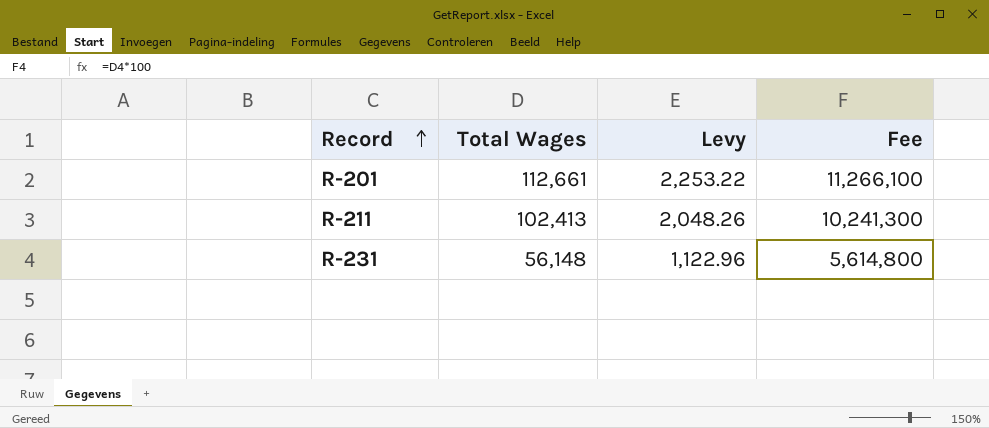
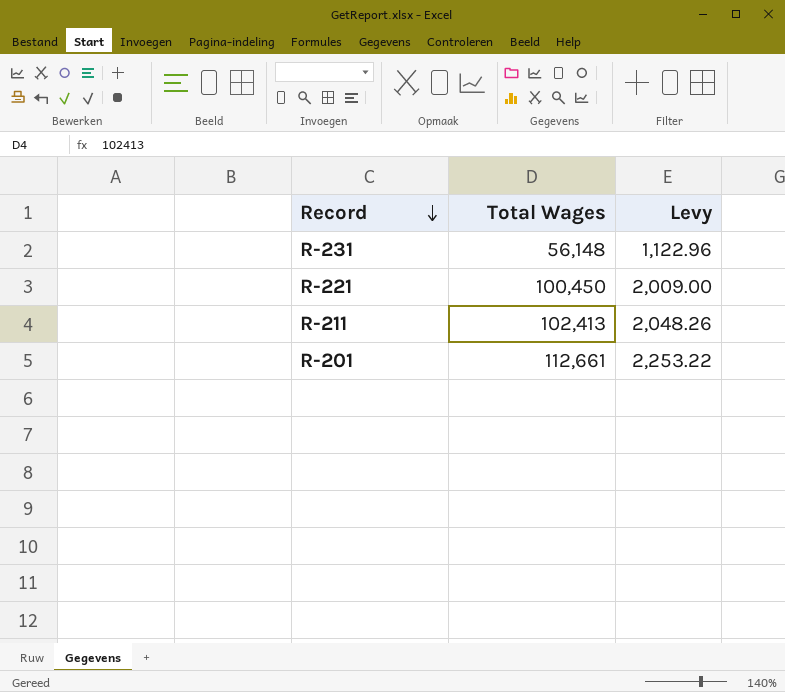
row order: Record ascending -> Record descending
column Fee | formula: [Total Wages] * 100 -> none
row R-221: none -> 100,450 | 2,009.00

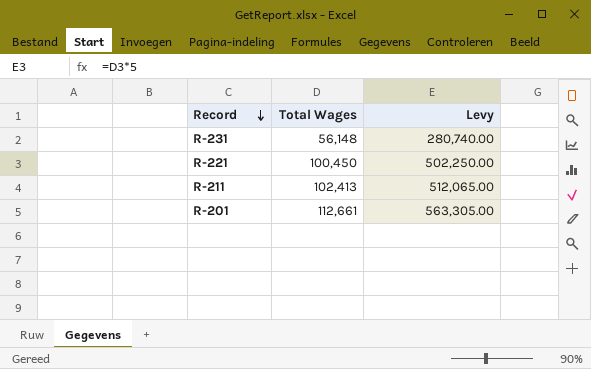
column Levy | formula: [Total Wages] * 0.02 -> [Total Wages] * 5

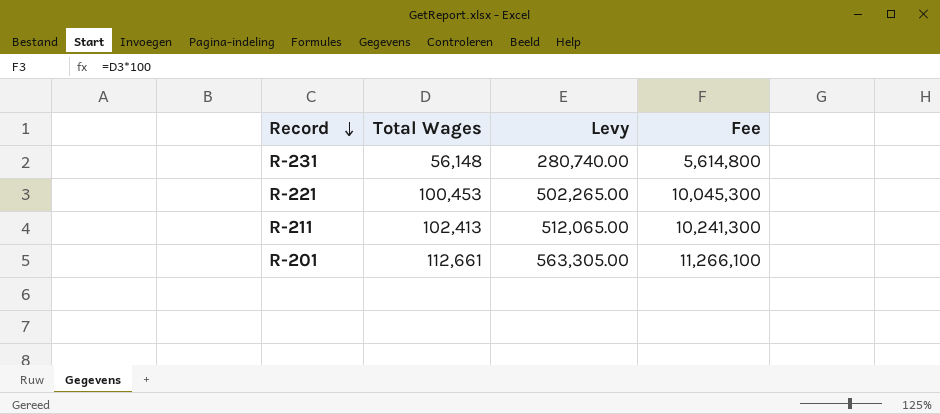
column Fee | formula: none -> [Total Wages] * 100
R-221 | Total Wages: 100,450 -> 100,453
R-221 | Levy: 502,250.00 -> 502,265.00

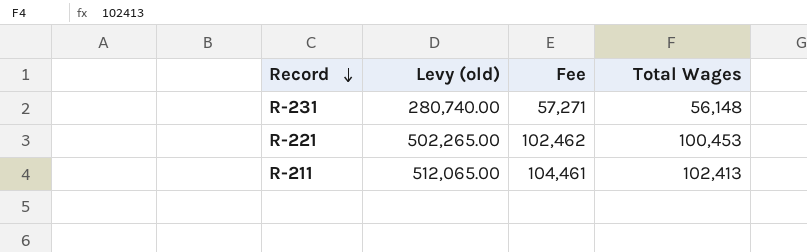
column name: Levy -> Levy (old)
column Fee | formula: [Total Wages] * 100 -> [Total Wages] * 1.02
column Total Wages | position: 2 -> 4
row R-201: 112,661 | 563,305.00 | 11,266,100 -> none

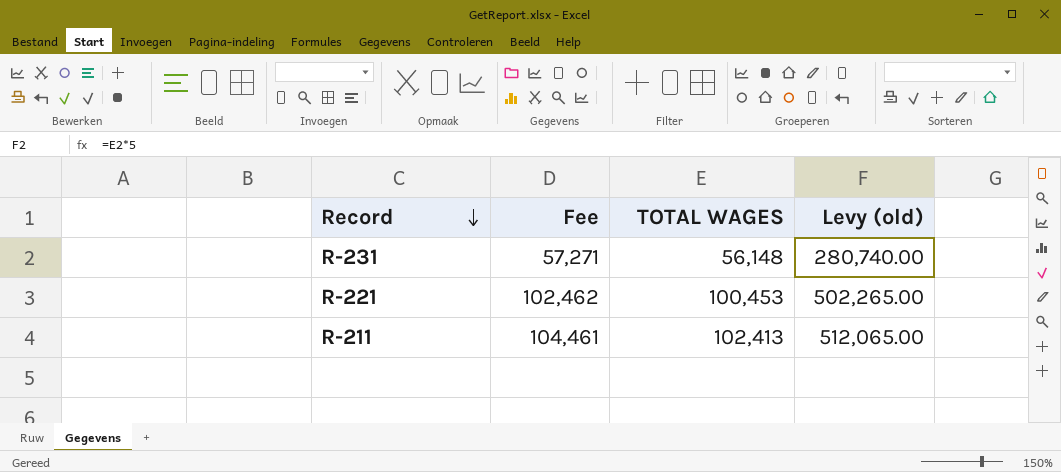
column name: Total Wages -> TOTAL WAGES
column Levy (old) | position: 2 -> 4

